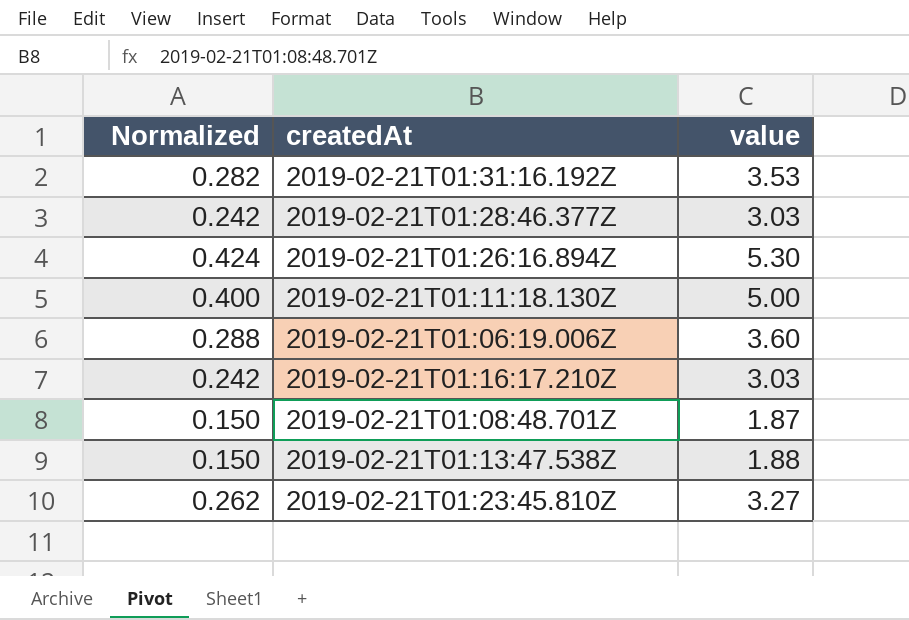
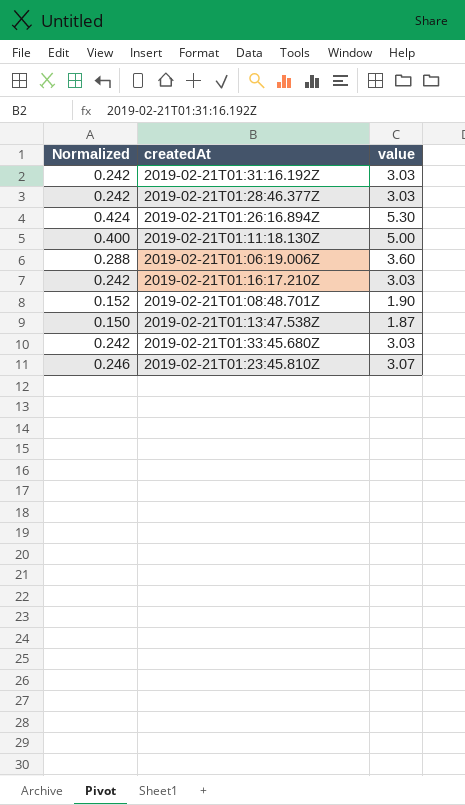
2019-02-21T01:31:16.192Z | Normalized: 0.282 -> 0.242
2019-02-21T01:31:16.192Z | value: 3.53 -> 3.03
2019-02-21T01:08:48.701Z | Normalized: 0.150 -> 0.152
2019-02-21T01:08:48.701Z | value: 1.87 -> 1.90
2019-02-21T01:13:47.538Z | value: 1.88 -> 1.87
row 2019-02-21T01:33:45.680Z: none -> 0.242 | 3.03
2019-02-21T01:23:45.810Z | Normalized: 0.262 -> 0.246
2019-02-21T01:23:45.810Z | value: 3.27 -> 3.07

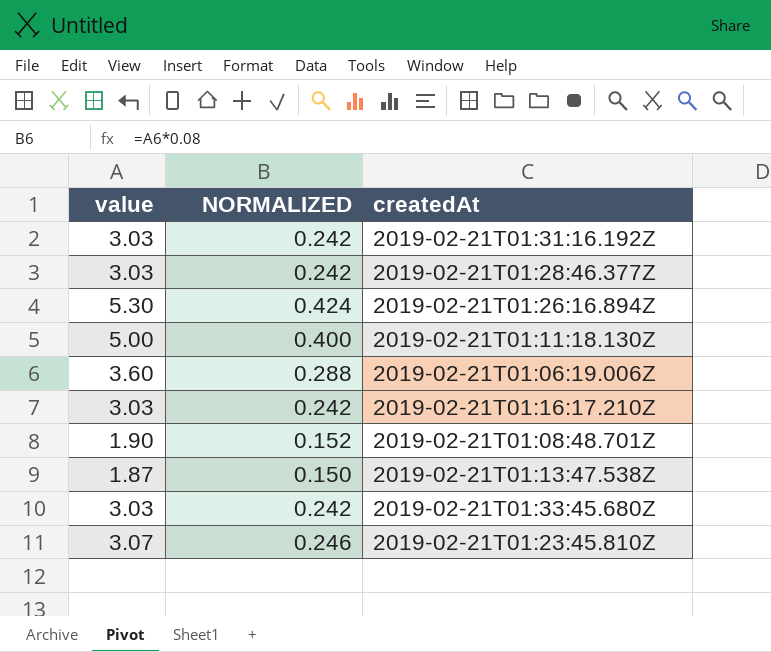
column value | position: 3 -> 1
column name: Normalized -> NORMALIZED

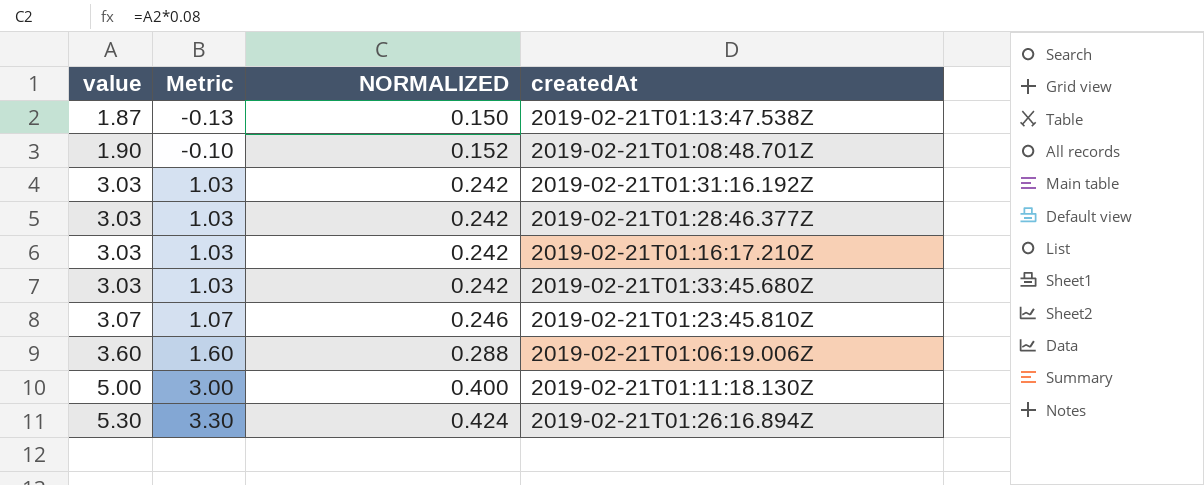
row order: none -> value ascending
column Metric | formula: none -> [value] - 2

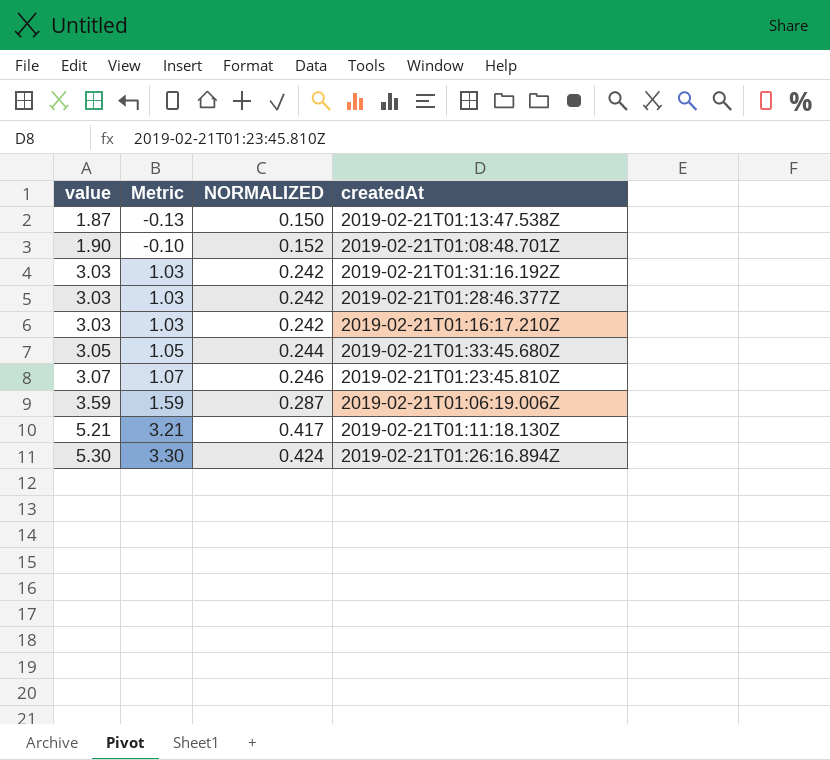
2019-02-21T01:33:45.680Z | value: 3.03 -> 3.05
2019-02-21T01:33:45.680Z | Metric: 1.03 -> 1.05
2019-02-21T01:33:45.680Z | NORMALIZED: 0.242 -> 0.244
2019-02-21T01:06:19.006Z | value: 3.60 -> 3.59
2019-02-21T01:06:19.006Z | Metric: 1.60 -> 1.59
2019-02-21T01:06:19.006Z | NORMALIZED: 0.288 -> 0.287
2019-02-21T01:11:18.130Z | value: 5.00 -> 5.21
2019-02-21T01:11:18.130Z | Metric: 3.00 -> 3.21
2019-02-21T01:11:18.130Z | NORMALIZED: 0.400 -> 0.417

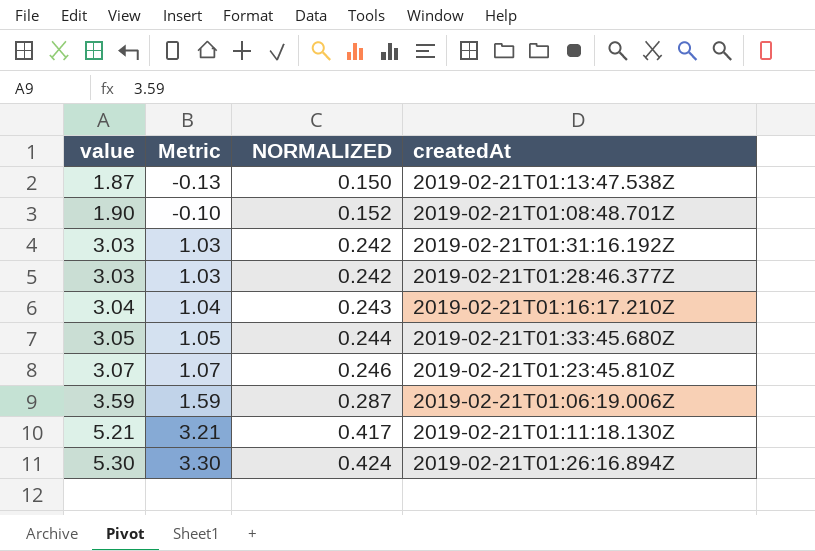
2019-02-21T01:16:17.210Z | value: 3.03 -> 3.04
2019-02-21T01:16:17.210Z | Metric: 1.03 -> 1.04
2019-02-21T01:16:17.210Z | NORMALIZED: 0.242 -> 0.243

